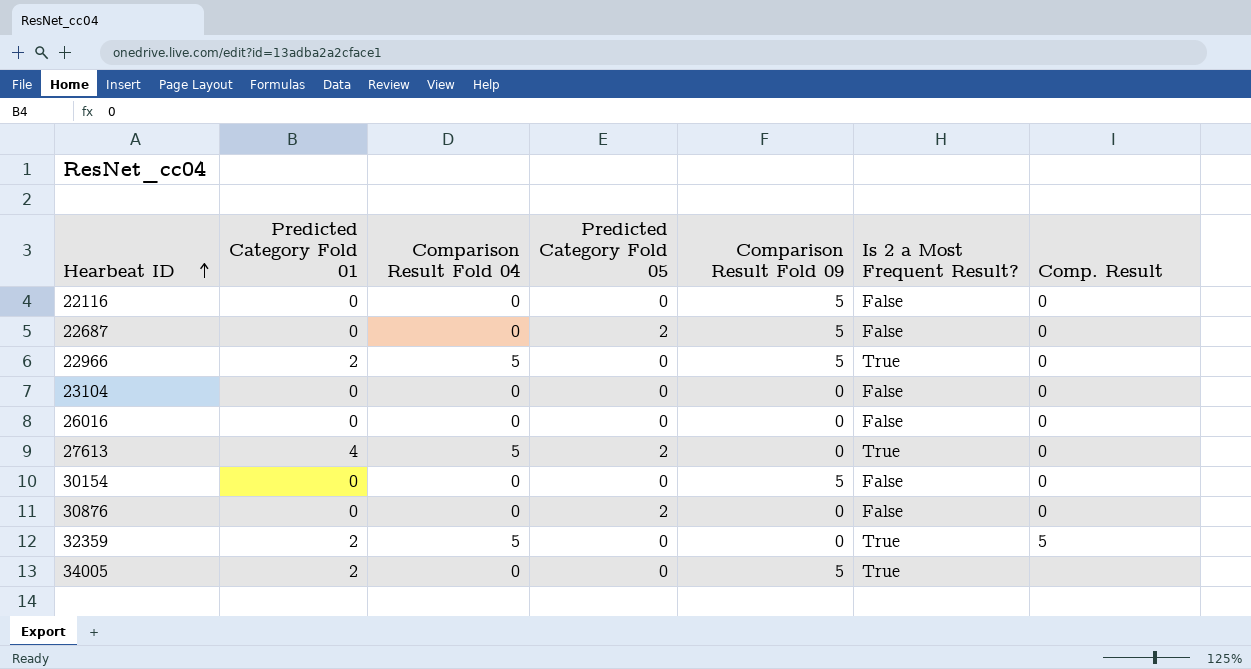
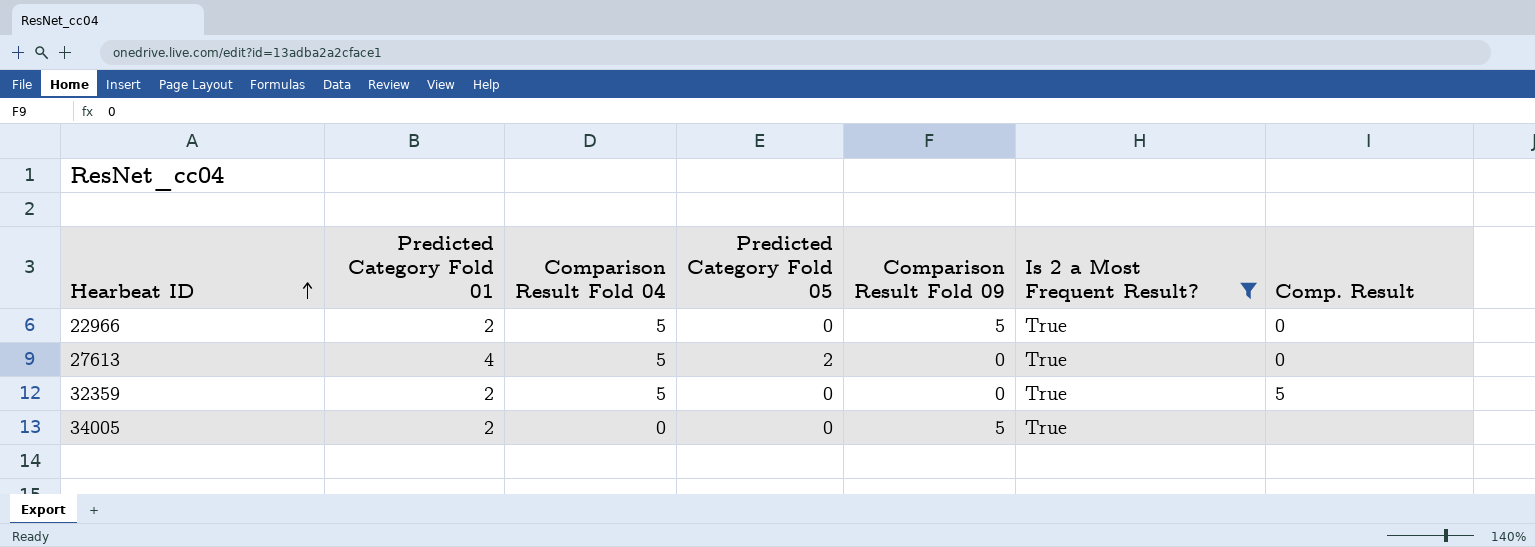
filter: none -> Is 2 a Most Frequent Result? = True

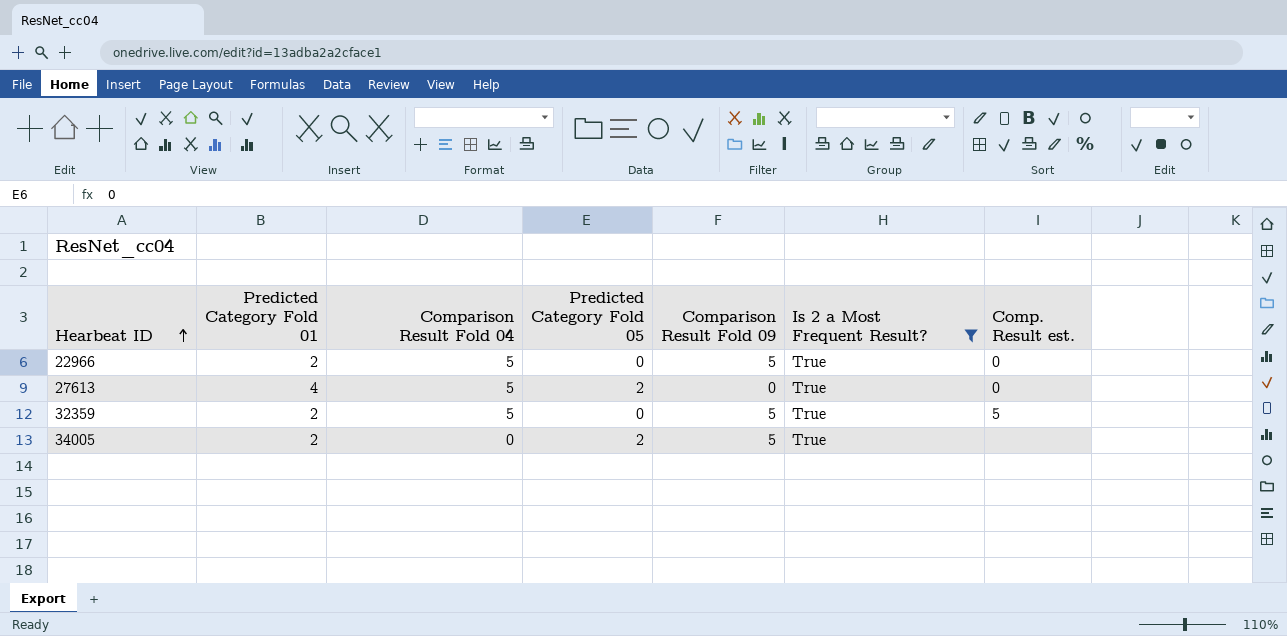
column name: Comp. Result -> Comp. Result est.
32359 | Comparison Result Fold 09: 0 -> 5
34005 | Predicted Category Fold 05: 0 -> 2

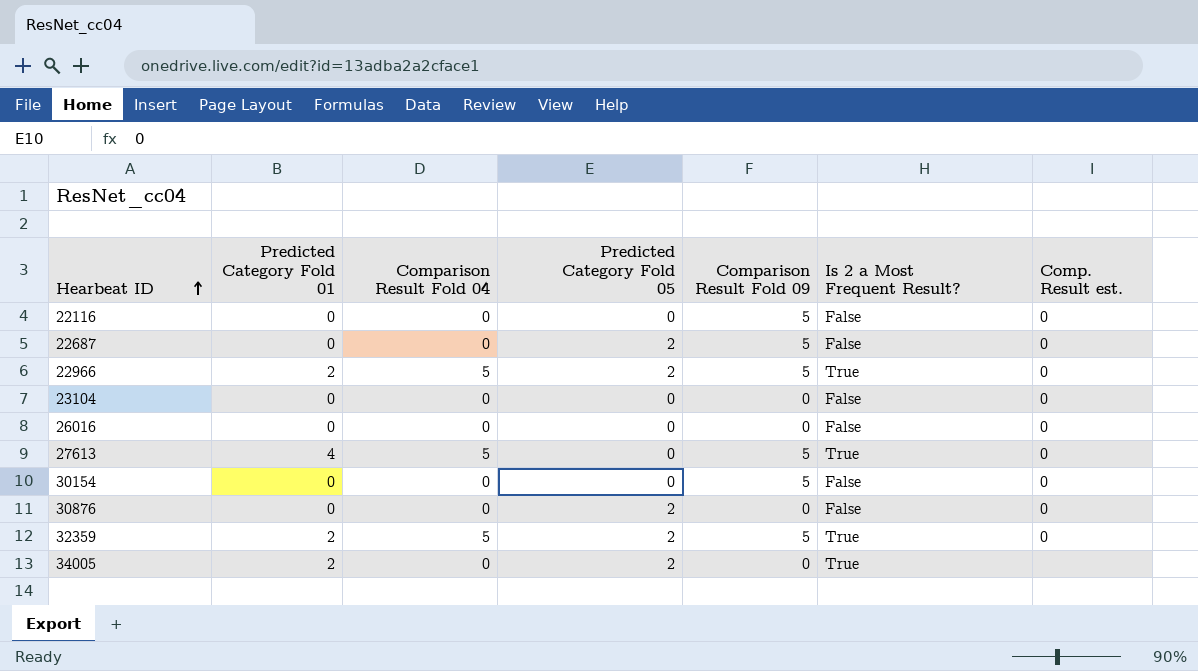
filter: Is 2 a Most Frequent Result? = True -> none
22966 | Predicted Category Fold 05: 0 -> 2
27613 | Predicted Category Fold 05: 2 -> 0
27613 | Comparison Result Fold 09: 0 -> 5
32359 | Predicted Category Fold 05: 0 -> 2
32359 | Comp. Result est.: 5 -> 0
34005 | Comparison Result Fold 09: 5 -> 0

